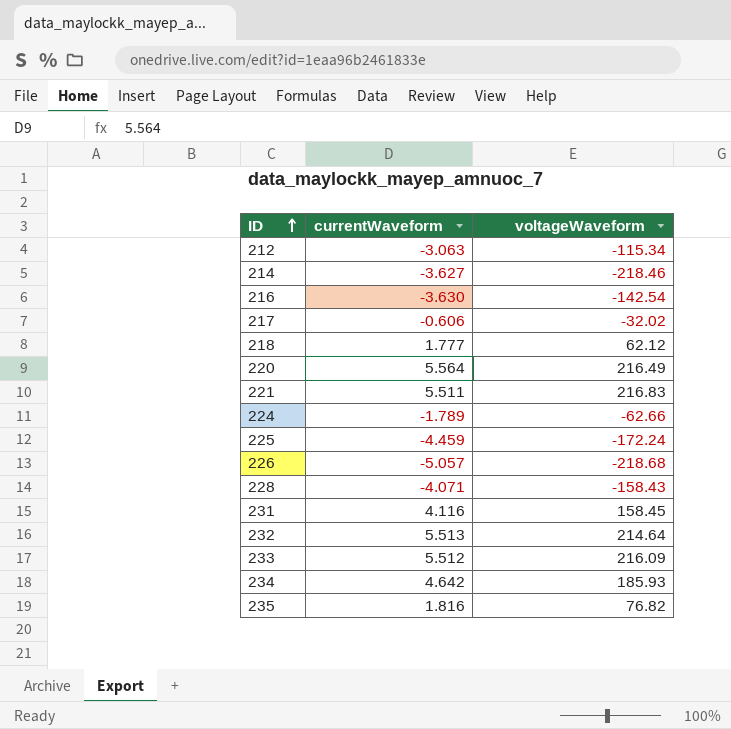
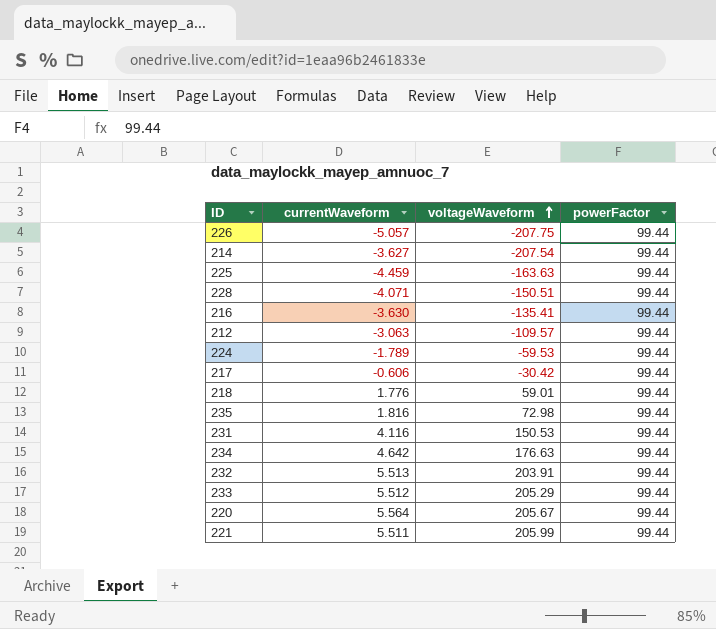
row order: ID ascending -> voltageWaveform ascending
column powerFactor | position: none -> 4
226 | voltageWaveform: -218.68 -> -207.75
214 | voltageWaveform: -218.46 -> -207.54
225 | voltageWaveform: -172.24 -> -163.63
228 | voltageWaveform: -158.43 -> -150.51
216 | voltageWaveform: -142.54 -> -135.41
212 | voltageWaveform: -115.34 -> -109.57
224 | voltageWaveform: -62.66 -> -59.53
217 | voltageWaveform: -32.02 -> -30.42
218 | currentWaveform: 1.777 -> 1.776
218 | voltageWaveform: 62.12 -> 59.01
235 | voltageWaveform: 76.82 -> 72.98
231 | voltageWaveform: 158.45 -> 150.53
234 | voltageWaveform: 185.93 -> 176.63
232 | voltageWaveform: 214.64 -> 203.91
233 | voltageWaveform: 216.09 -> 205.29
220 | voltageWaveform: 216.49 -> 205.67
221 | voltageWaveform: 216.83 -> 205.99

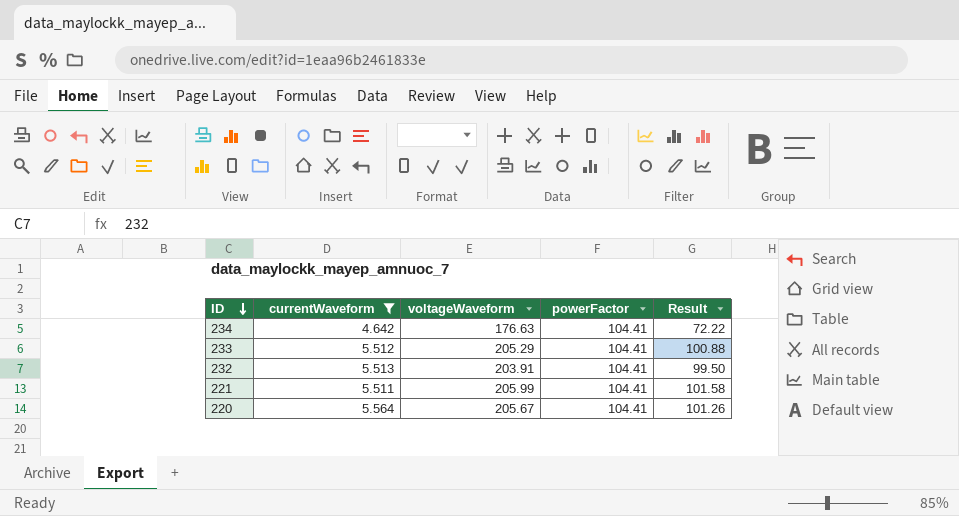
filter: none -> currentWaveform >= 4.642
row order: voltageWaveform ascending -> ID descending
column Result | formula: none -> [voltageWaveform] - [powerFactor]
234 | powerFactor: 99.44 -> 104.41
233 | powerFactor: 99.44 -> 104.41
232 | powerFactor: 99.44 -> 104.41
221 | powerFactor: 99.44 -> 104.41
220 | powerFactor: 99.44 -> 104.41

